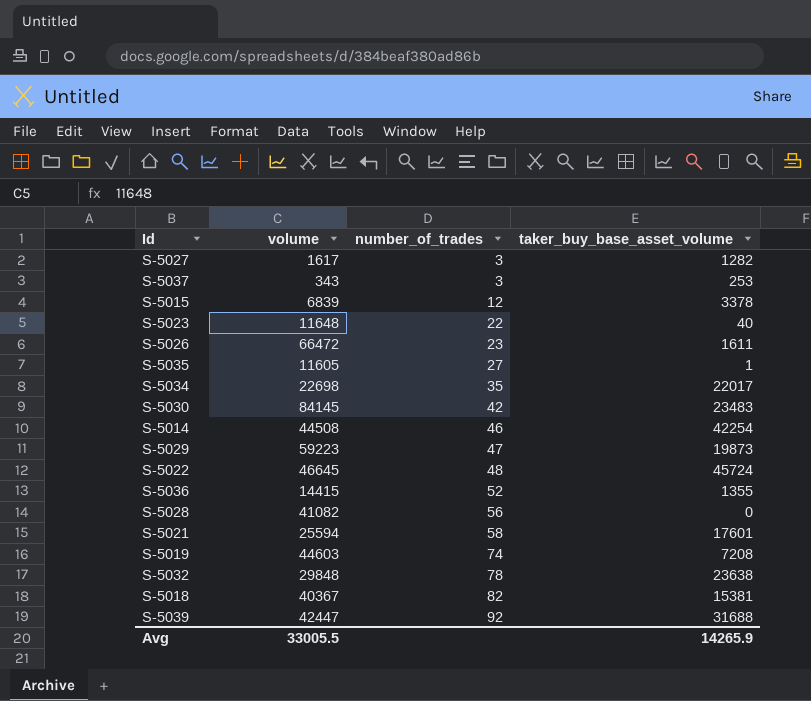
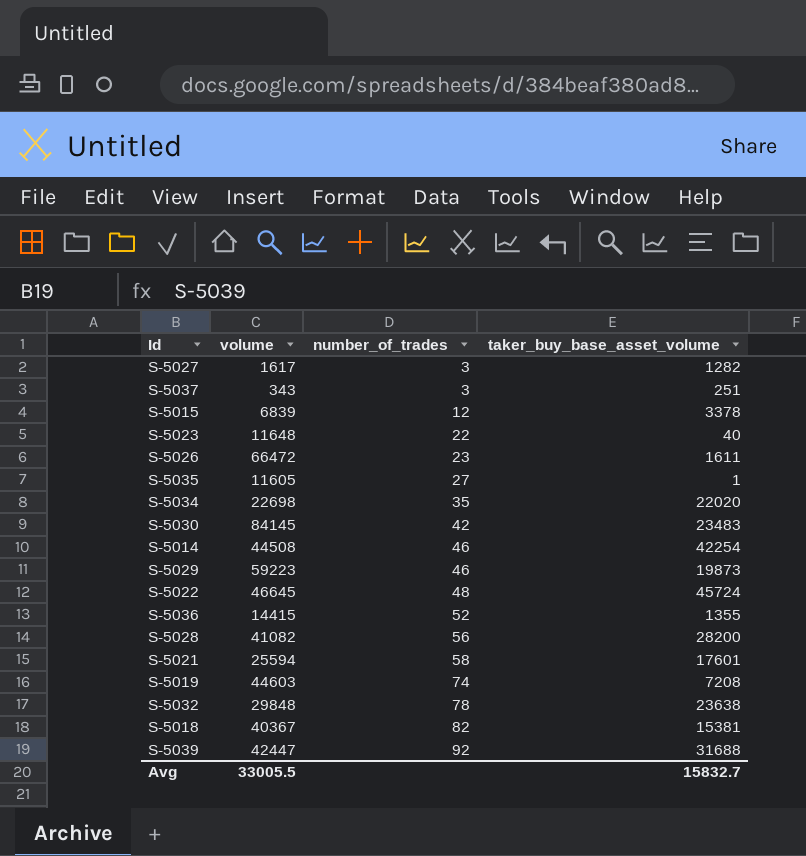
S-5037 | taker_buy_base_asset_volume: 253 -> 251
S-5034 | taker_buy_base_asset_volume: 22017 -> 22020
S-5029 | number_of_trades: 47 -> 46
S-5028 | taker_buy_base_asset_volume: 0 -> 28200
Avg | taker_buy_base_asset_volume: 14265.9 -> 15832.7

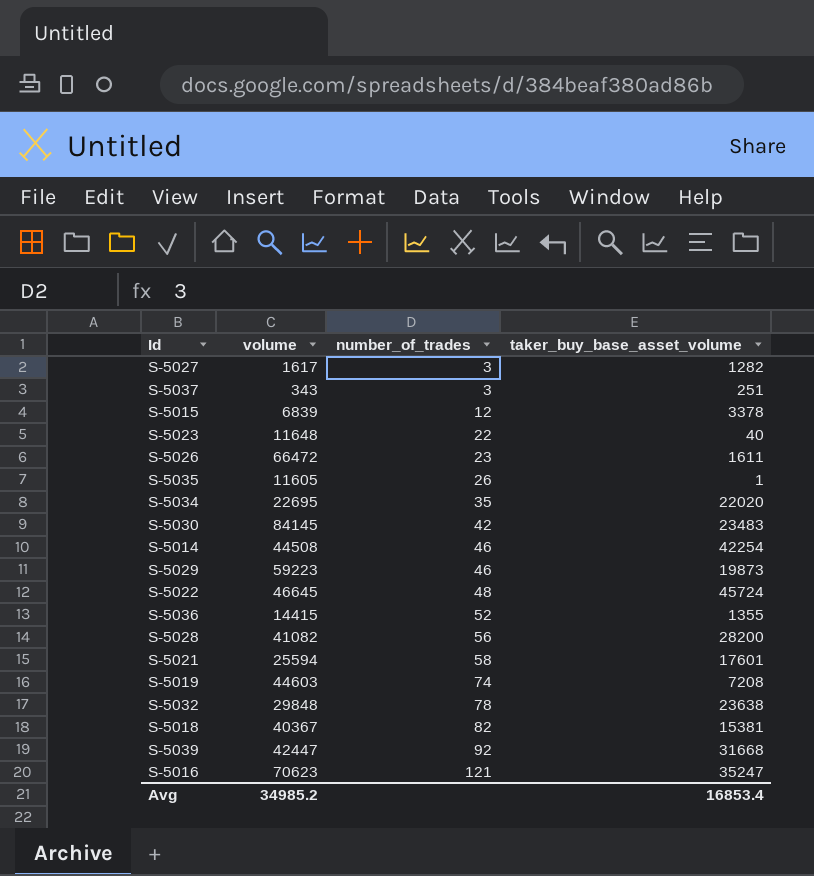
S-5035 | number_of_trades: 27 -> 26
S-5034 | volume: 22698 -> 22695
S-5039 | taker_buy_base_asset_volume: 31688 -> 31668
row S-5016: none -> 70623 | 121 | 35247
Avg | volume: 33005.5 -> 34985.2
Avg | taker_buy_base_asset_volume: 15832.7 -> 16853.4

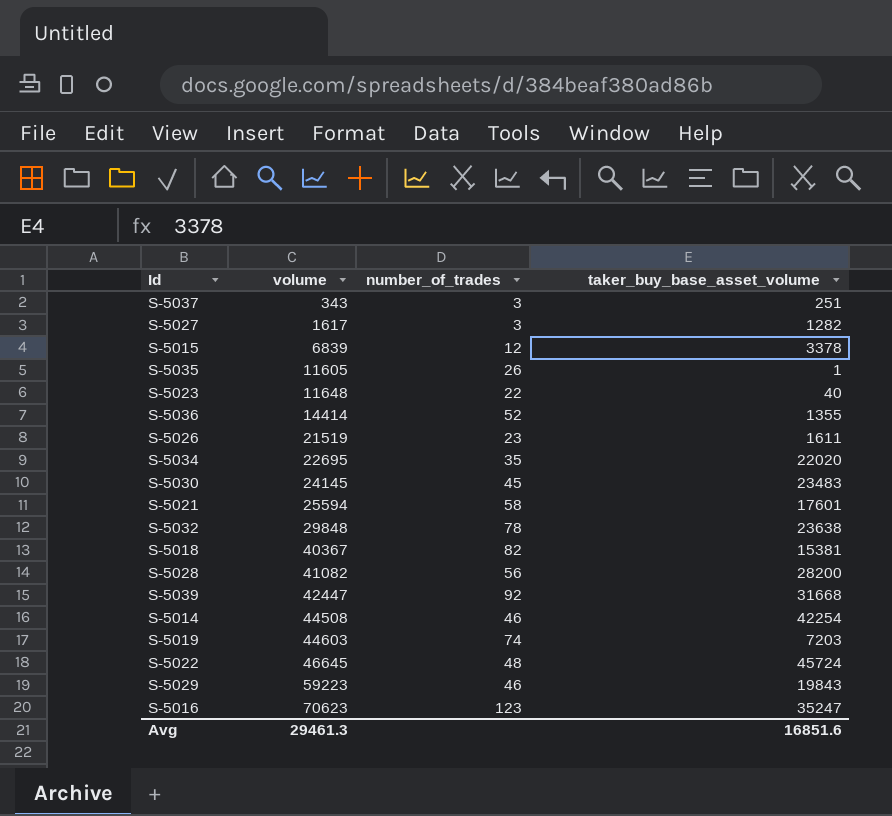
row order: number_of_trades ascending -> volume ascending
S-5036 | volume: 14415 -> 14414
S-5026 | volume: 66472 -> 21519
S-5030 | volume: 84145 -> 24145
S-5030 | number_of_trades: 42 -> 45
S-5019 | taker_buy_base_asset_volume: 7208 -> 7203
S-5029 | taker_buy_base_asset_volume: 19873 -> 19843
S-5016 | number_of_trades: 121 -> 123
Avg | volume: 34985.2 -> 29461.3
Avg | taker_buy_base_asset_volume: 16853.4 -> 16851.6

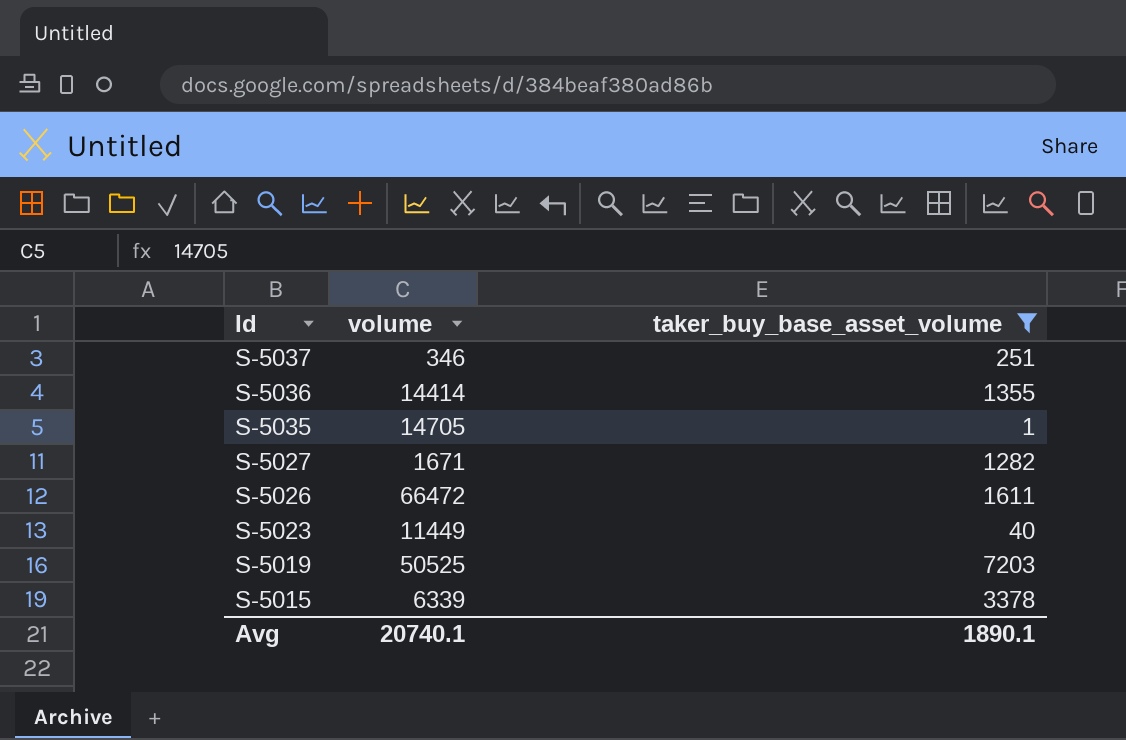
filter: none -> taker_buy_base_asset_volume <= 7203
row order: volume ascending -> Id descending
column number_of_trades | position: 3 -> none
S-5037 | volume: 343 -> 346
S-5035 | volume: 11605 -> 14705
S-5027 | volume: 1617 -> 1671
S-5026 | volume: 21519 -> 66472
S-5023 | volume: 11648 -> 11449
S-5019 | volume: 44603 -> 50525
S-5015 | volume: 6839 -> 6339
Avg | volume: 29461.3 -> 20740.1
Avg | taker_buy_base_asset_volume: 16851.6 -> 1890.1

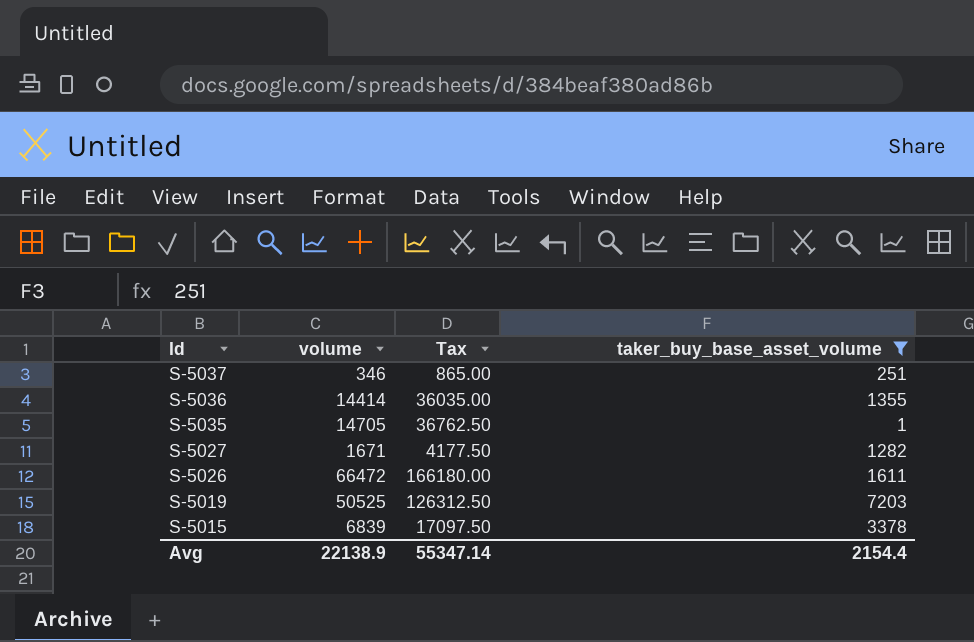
column Tax | formula: none -> [volume] * 2.5
row S-5023: 11449 | 40 -> none
S-5015 | volume: 6339 -> 6839
Avg | volume: 20740.1 -> 22138.9
Avg | taker_buy_base_asset_volume: 1890.1 -> 2154.4

